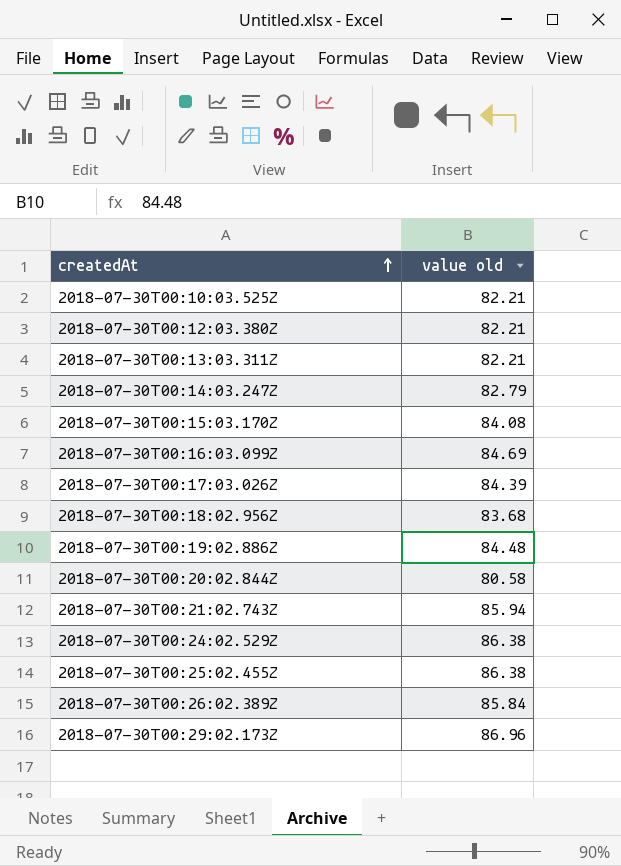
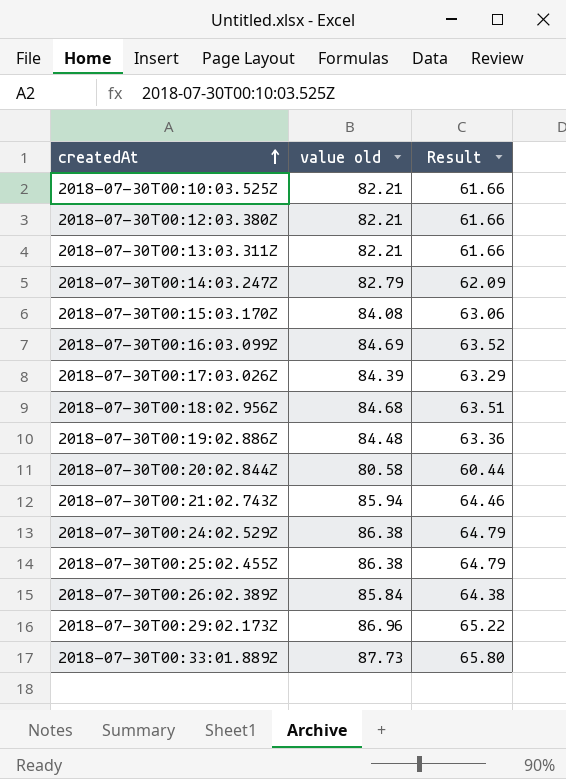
column Result | formula: none -> [value old] * 0.75
2018-07-30T00:18:02.956Z | value old: 83.68 -> 84.68
row 2018-07-30T00:33:01.889Z: none -> 87.73 | 65.80

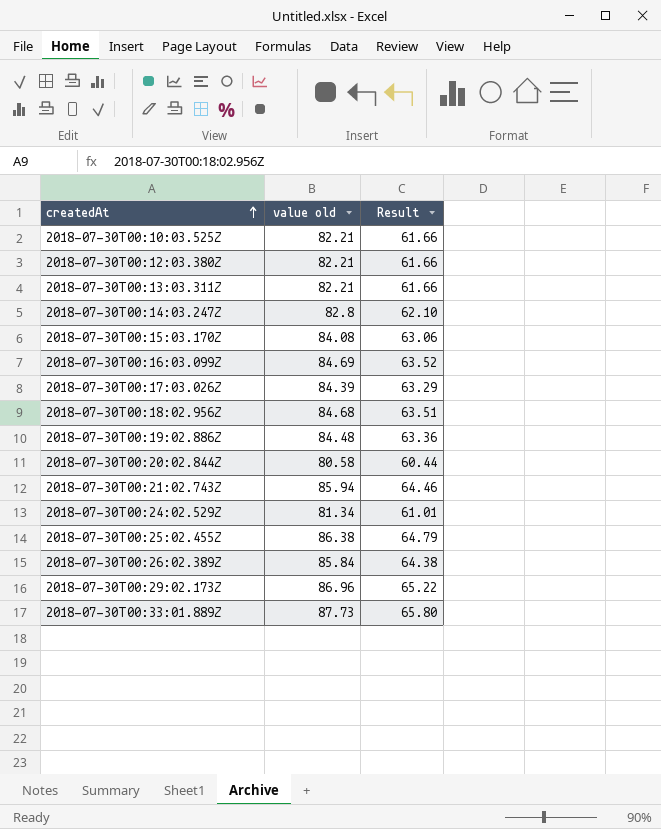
2018-07-30T00:14:03.247Z | value old: 82.79 -> 82.8
2018-07-30T00:14:03.247Z | Result: 62.09 -> 62.10
2018-07-30T00:24:02.529Z | value old: 86.38 -> 81.34
2018-07-30T00:24:02.529Z | Result: 64.79 -> 61.01

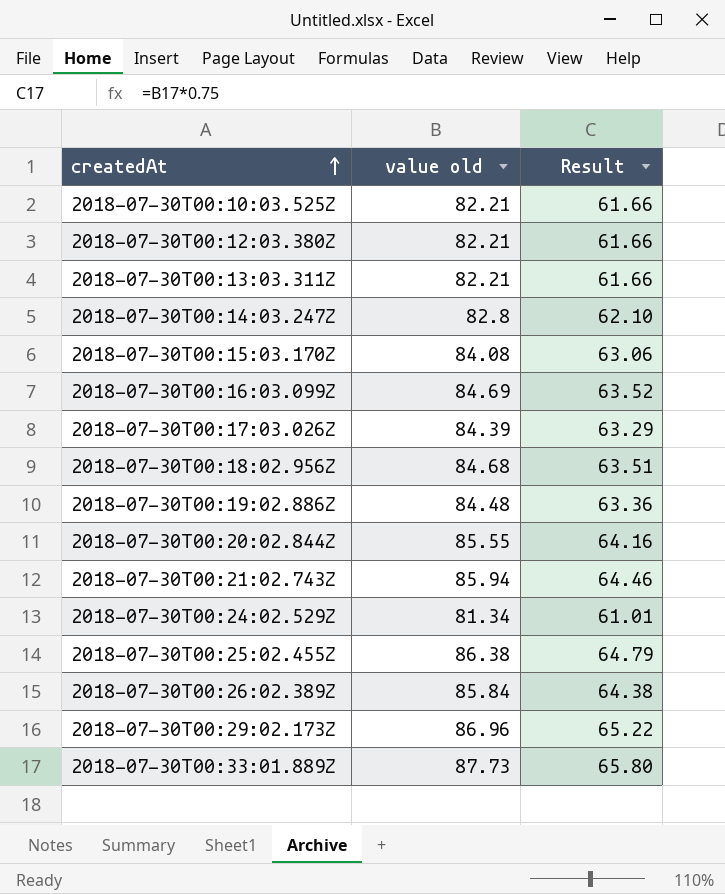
2018-07-30T00:20:02.844Z | value old: 80.58 -> 85.55
2018-07-30T00:20:02.844Z | Result: 60.44 -> 64.16

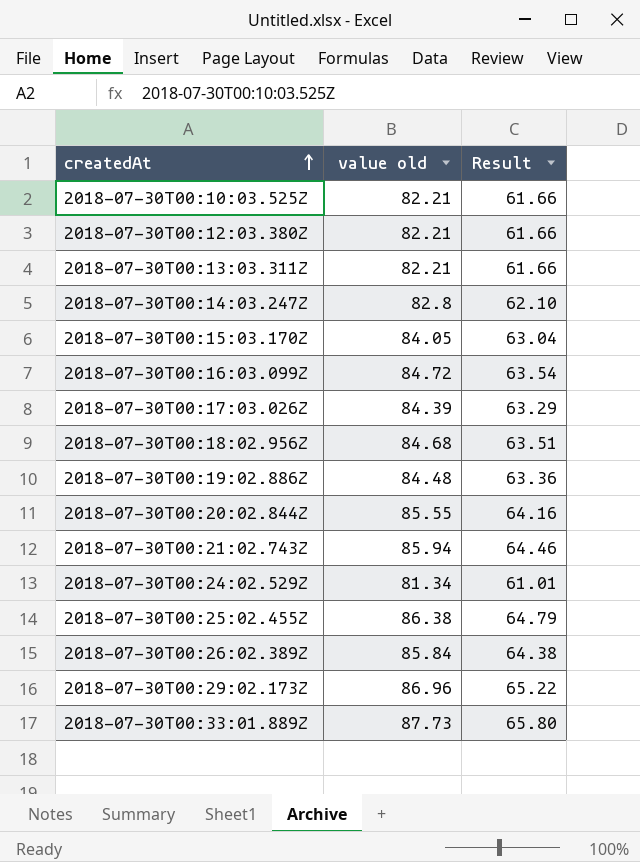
2018-07-30T00:15:03.170Z | value old: 84.08 -> 84.05
2018-07-30T00:15:03.170Z | Result: 63.06 -> 63.04
2018-07-30T00:16:03.099Z | value old: 84.69 -> 84.72
2018-07-30T00:16:03.099Z | Result: 63.52 -> 63.54

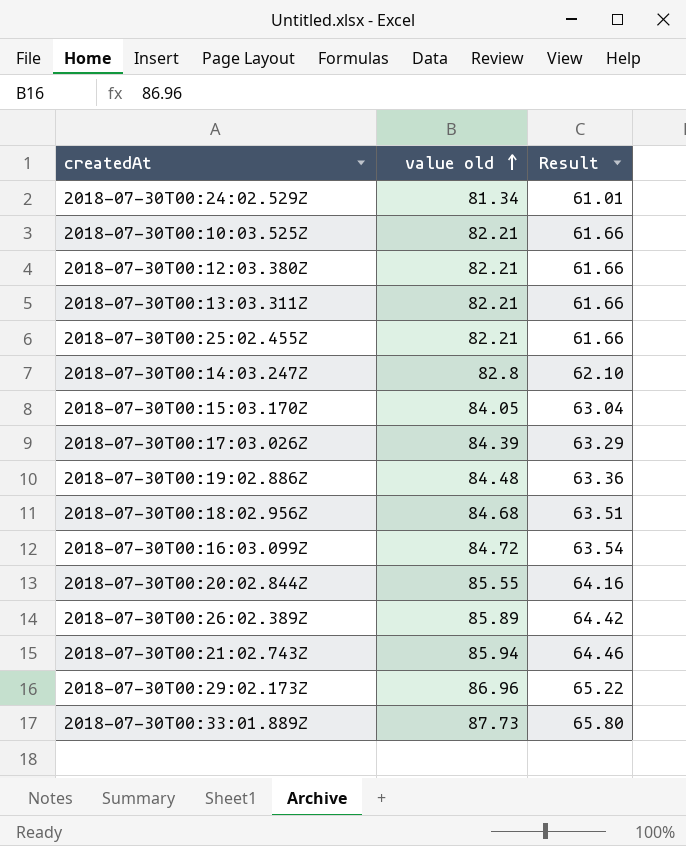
row order: createdAt ascending -> value old ascending
2018-07-30T00:25:02.455Z | value old: 86.38 -> 82.21
2018-07-30T00:25:02.455Z | Result: 64.79 -> 61.66
2018-07-30T00:26:02.389Z | value old: 85.84 -> 85.89
2018-07-30T00:26:02.389Z | Result: 64.38 -> 64.42

